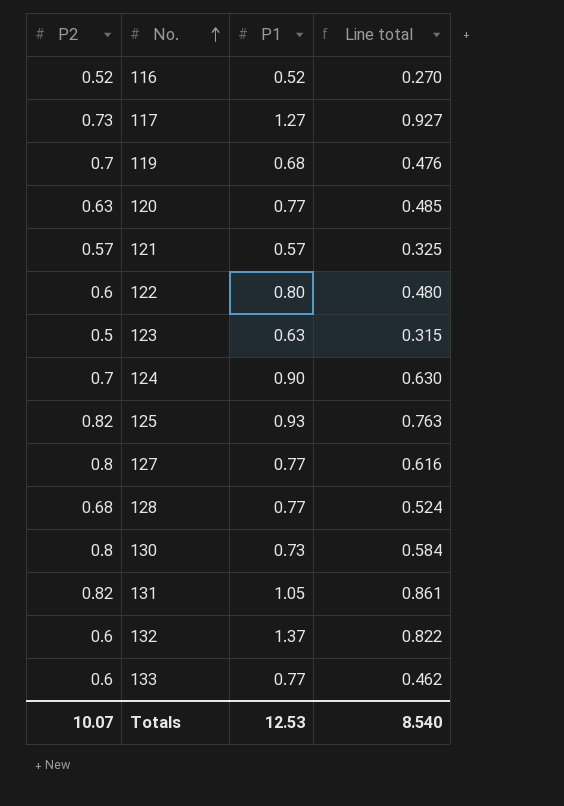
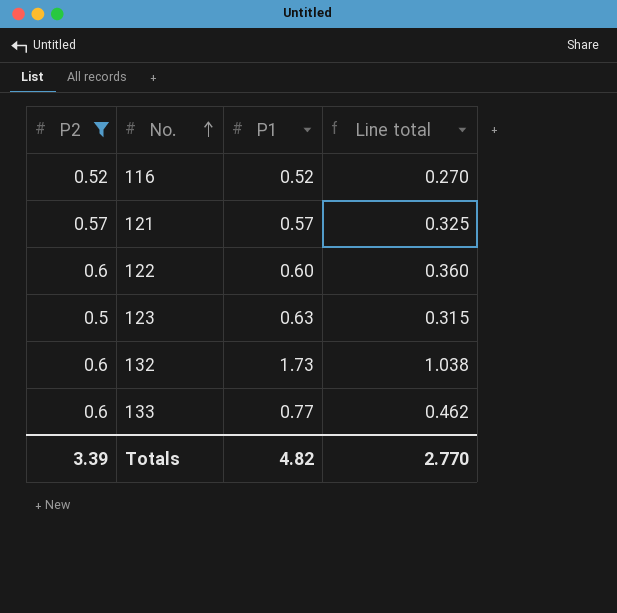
filter: none -> P2 <= 0.6
122 | P1: 0.80 -> 0.60
122 | Line total: 0.480 -> 0.360
132 | P1: 1.37 -> 1.73
132 | Line total: 0.822 -> 1.038
Totals | P2: 10.07 -> 3.39
Totals | P1: 12.53 -> 4.82
Totals | Line total: 8.540 -> 2.770

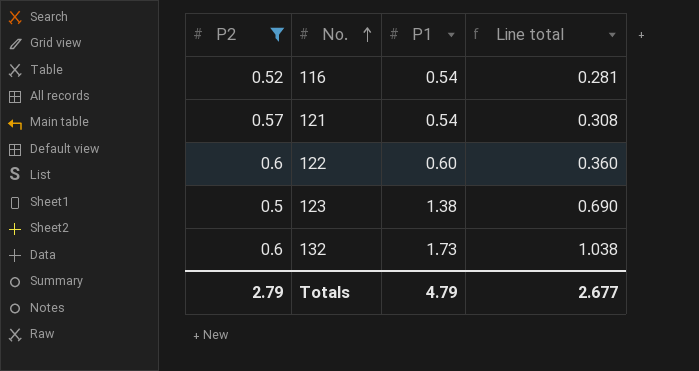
row 133: 0.6 | 0.77 | 0.462 -> none
116 | P1: 0.52 -> 0.54
116 | Line total: 0.270 -> 0.281
121 | P1: 0.57 -> 0.54
121 | Line total: 0.325 -> 0.308
123 | P1: 0.63 -> 1.38
123 | Line total: 0.315 -> 0.690
Totals | P2: 3.39 -> 2.79
Totals | P1: 4.82 -> 4.79
Totals | Line total: 2.770 -> 2.677

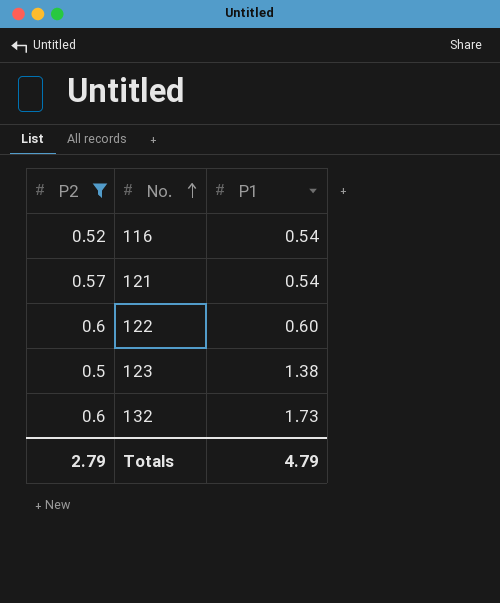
column Line total | formula: [P2] * [P1] -> none

